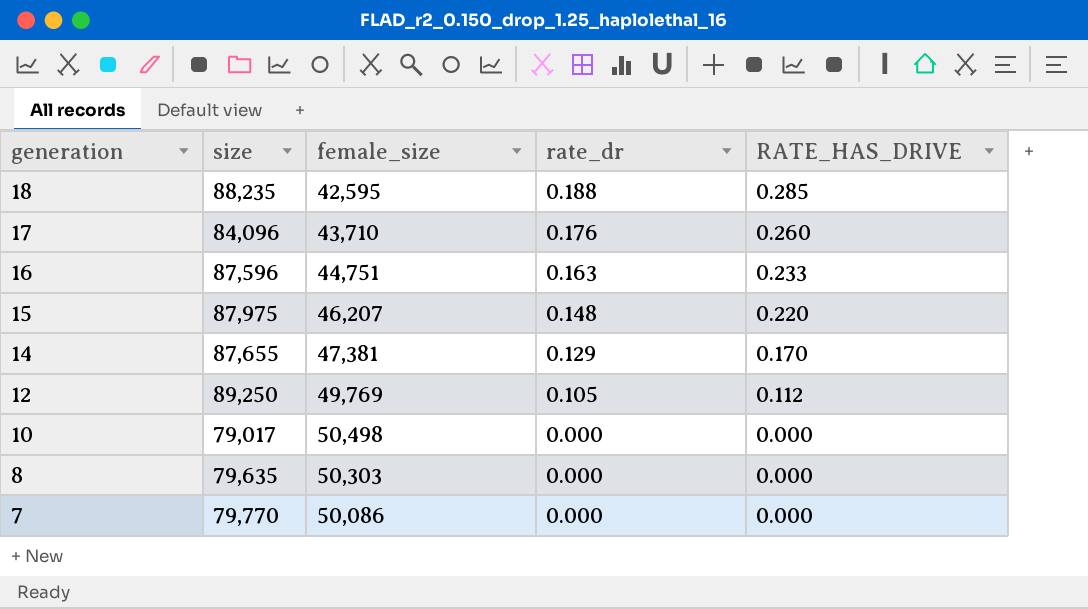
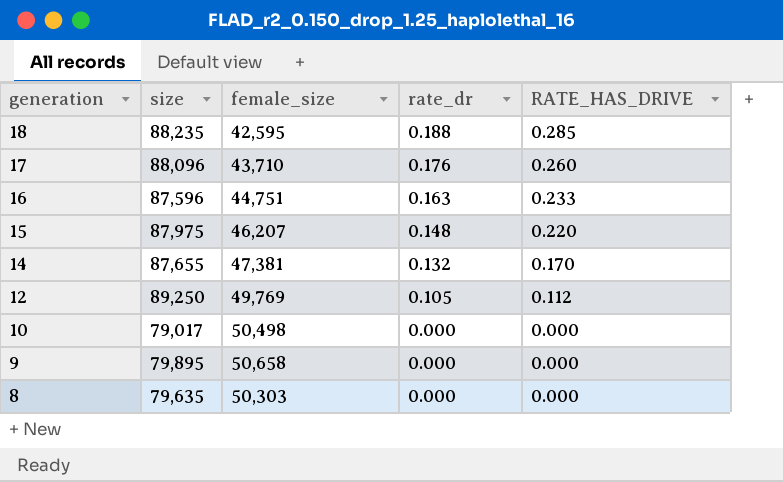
row 7: 79,770 | 50,086 | 0.000 | 0.000 -> none
17 | size: 84,096 -> 88,096
14 | rate_dr: 0.129 -> 0.132
row 9: none -> 79,895 | 50,658 | 0.000 | 0.000

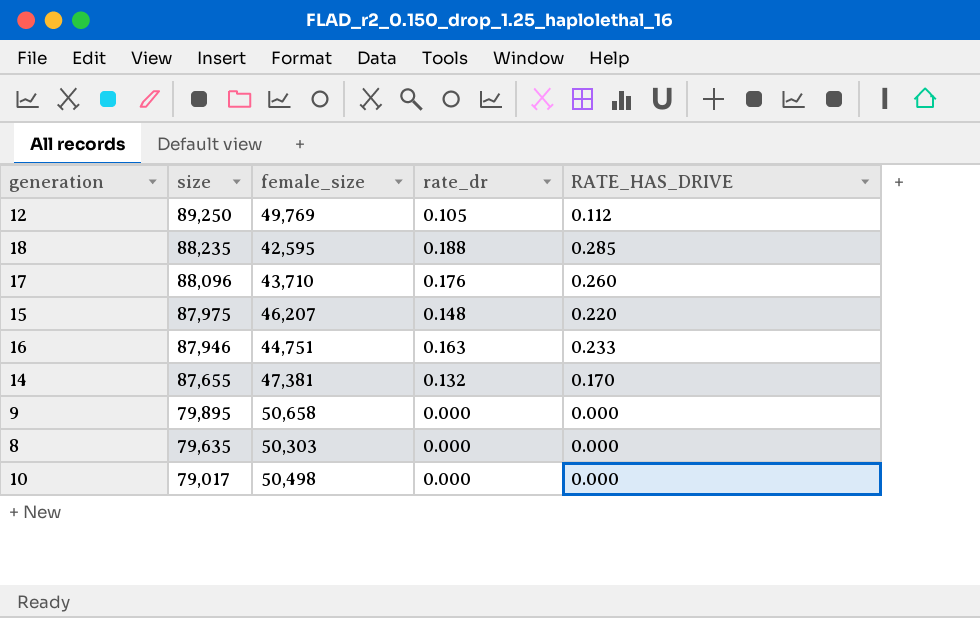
row order: generation descending -> size descending
16 | size: 87,596 -> 87,946

